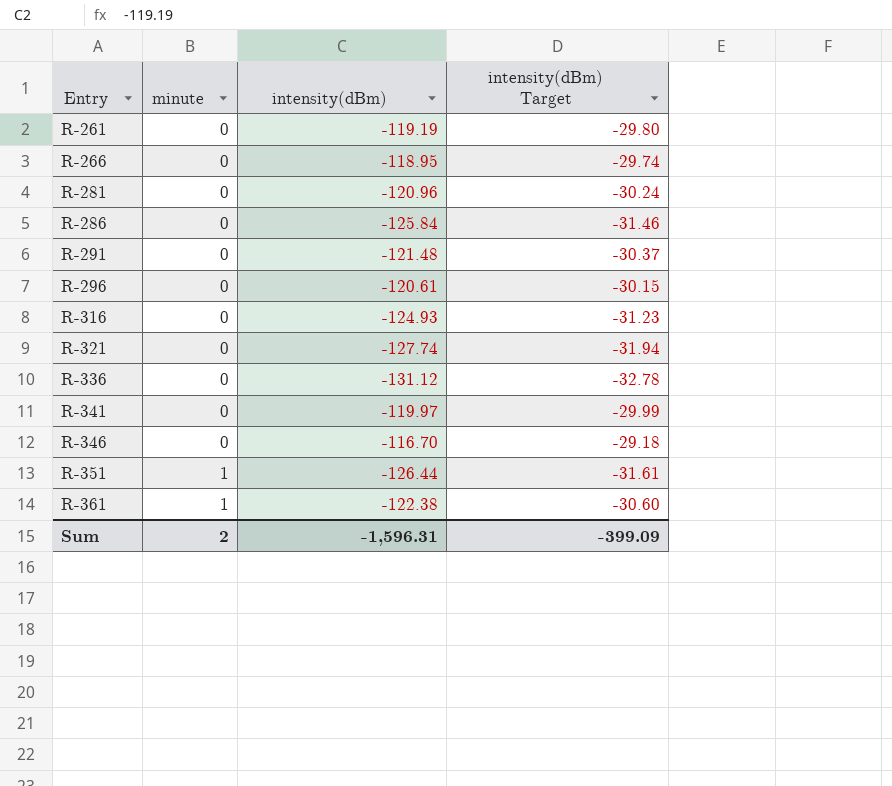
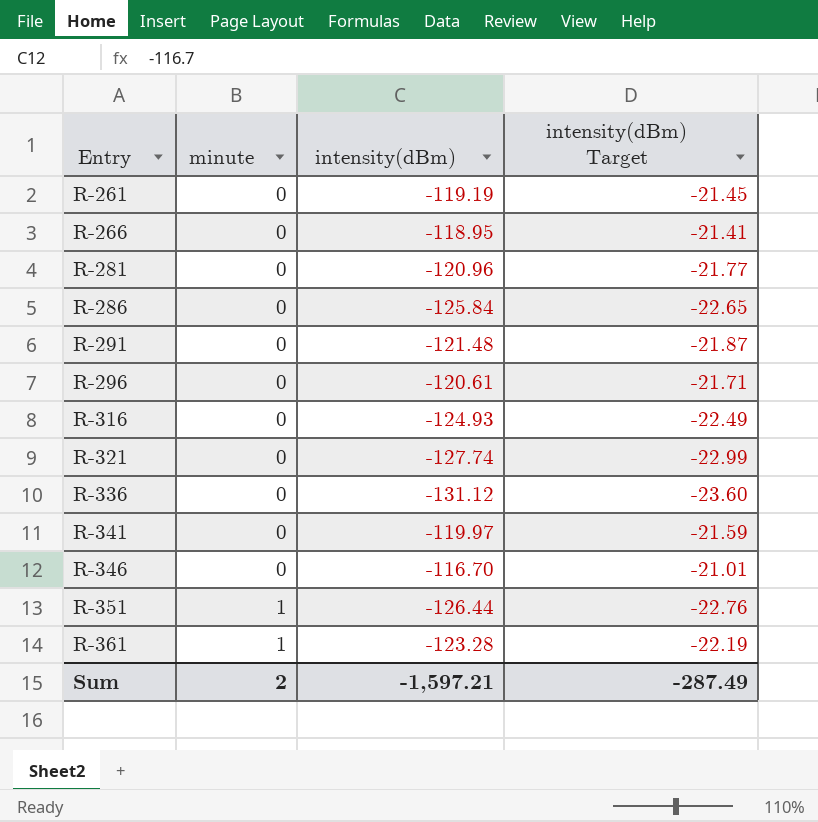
column intensity(dBm) Target | formula: [intensity(dBm)] * 0.25 -> [intensity(dBm)] * 0.18
R-361 | intensity(dBm): -122.38 -> -123.28
Sum | intensity(dBm): -1,596.31 -> -1,597.21
Sum | intensity(dBm) Target: -399.09 -> -287.49

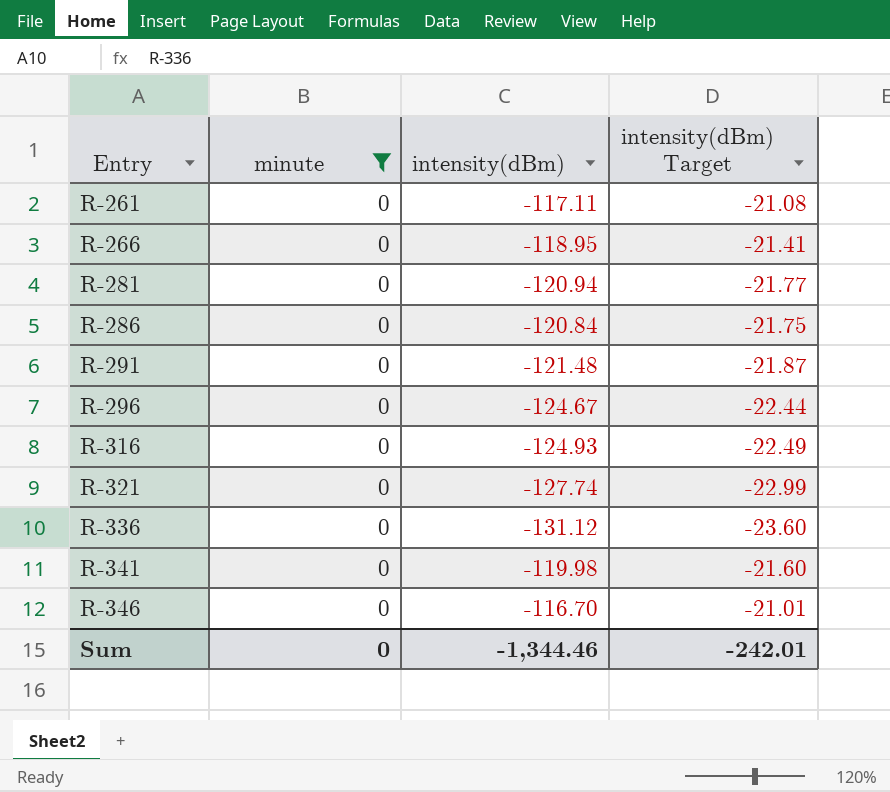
filter: none -> minute = 0
R-261 | intensity(dBm): -119.19 -> -117.11
R-261 | intensity(dBm) Target: -21.45 -> -21.08
R-281 | intensity(dBm): -120.96 -> -120.94
R-286 | intensity(dBm): -125.84 -> -120.84
R-286 | intensity(dBm) Target: -22.65 -> -21.75
R-296 | intensity(dBm): -120.61 -> -124.67
R-296 | intensity(dBm) Target: -21.71 -> -22.44
R-341 | intensity(dBm): -119.97 -> -119.98
R-341 | intensity(dBm) Target: -21.59 -> -21.60
Sum | minute: 2 -> 0
Sum | intensity(dBm): -1,597.21 -> -1,344.46
Sum | intensity(dBm) Target: -287.49 -> -242.01

